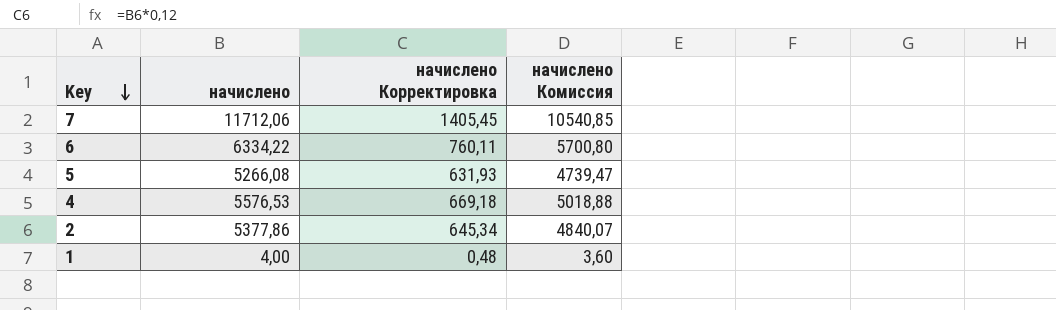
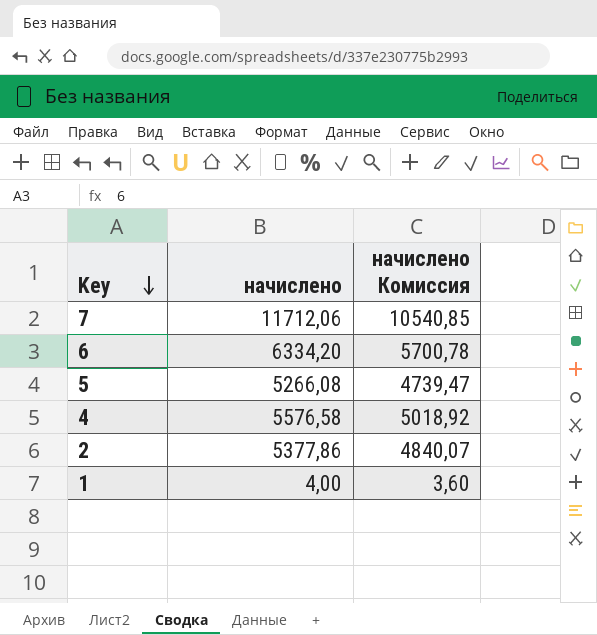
column начислено Корректировка | formula: [начислено] * 0,12 -> none
6 | начислено: 6334,22 -> 6334,20
6 | начислено Комиссия: 5700,80 -> 5700,78
4 | начислено: 5576,53 -> 5576,58
4 | начислено Комиссия: 5018,88 -> 5018,92

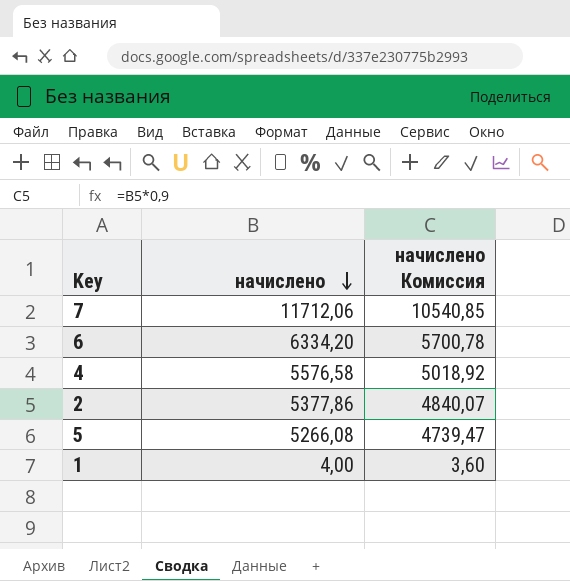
row order: Key descending -> начислено descending

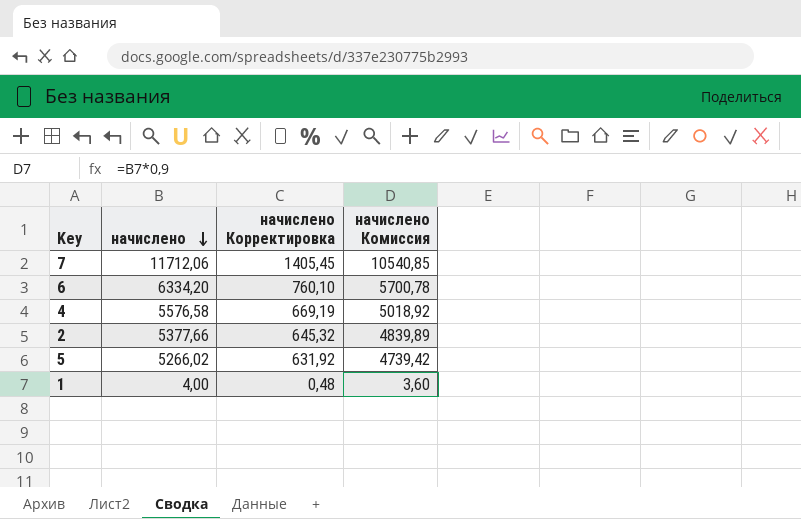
column начислено Корректировка | formula: none -> [начислено] * 0,12
2 | начислено: 5377,86 -> 5377,66
2 | начислено Комиссия: 4840,07 -> 4839,89
5 | начислено: 5266,08 -> 5266,02
5 | начислено Комиссия: 4739,47 -> 4739,42

